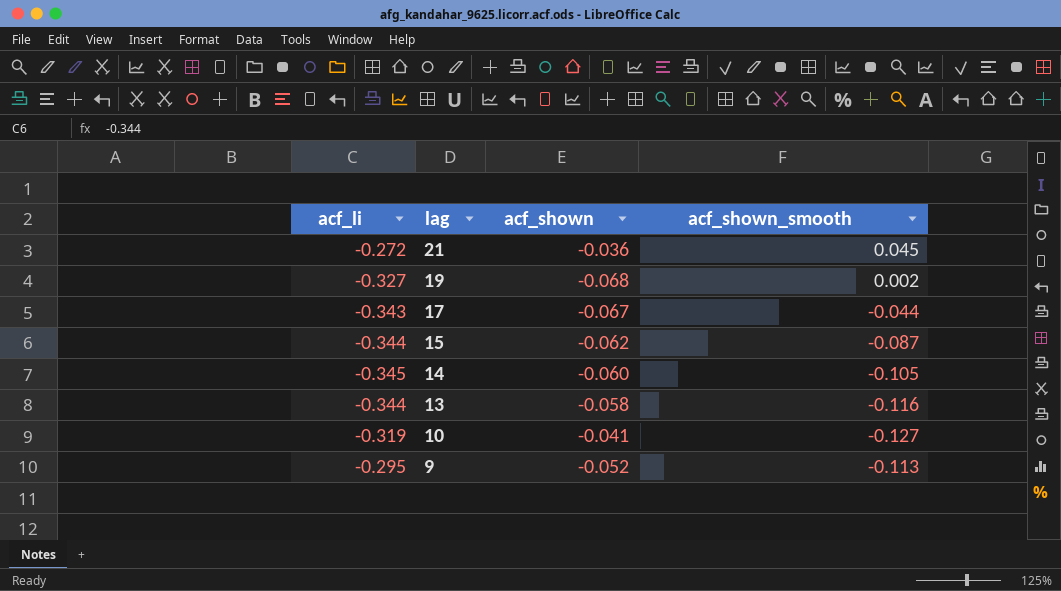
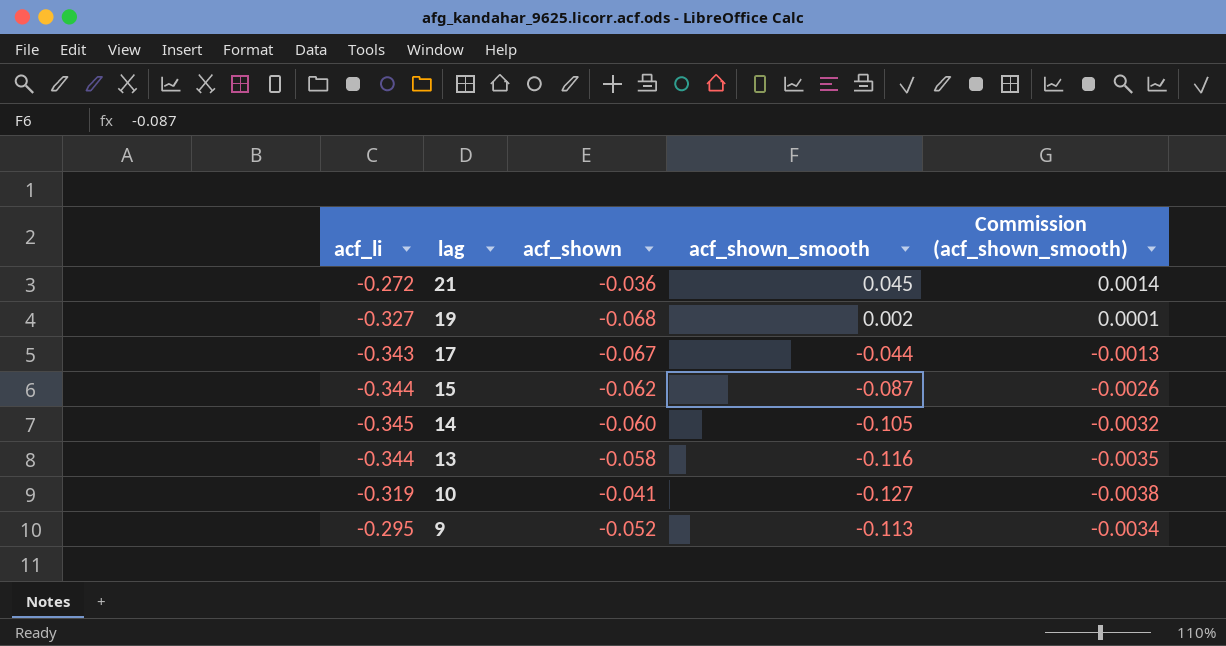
column Commission (acf_shown_smooth) | formula: none -> [acf_shown_smooth] * 0.03

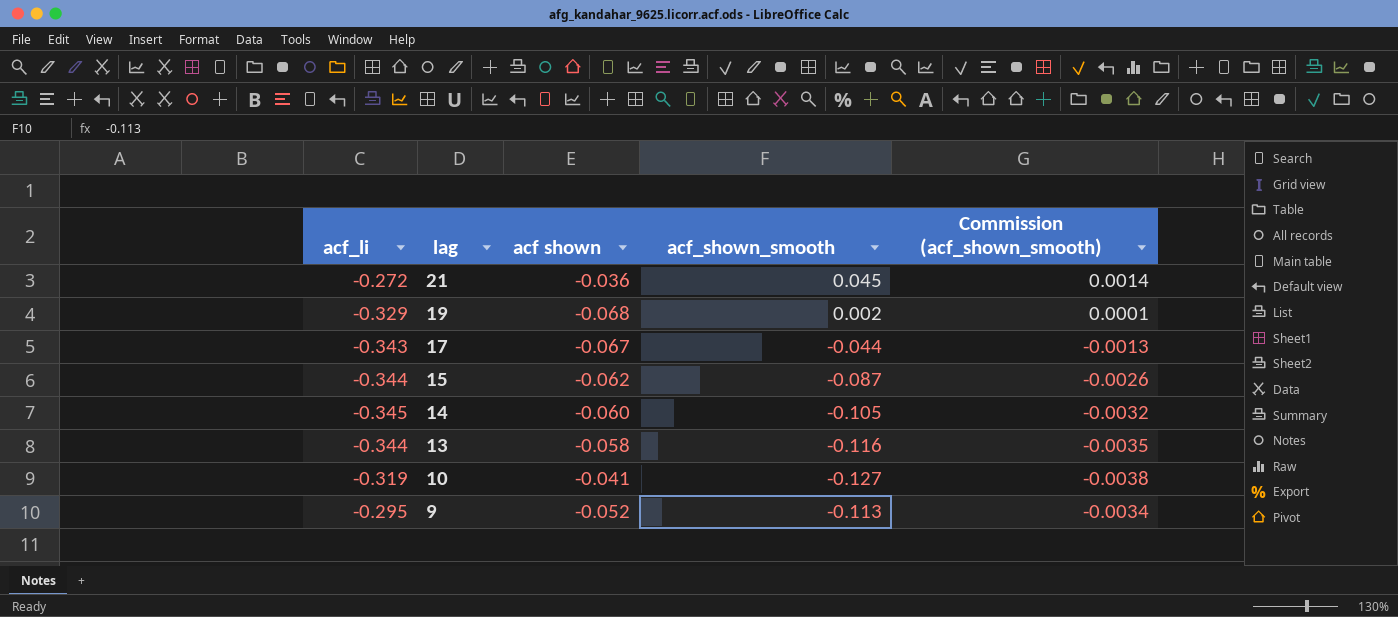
column name: acf_shown -> acf shown
19 | acf_li: -0.327 -> -0.329

